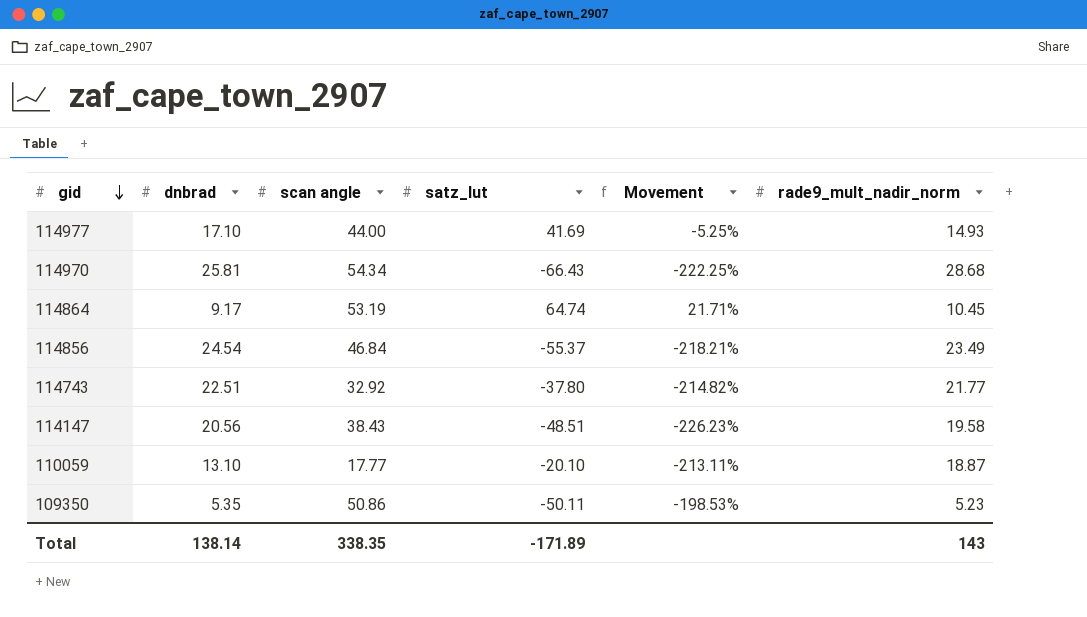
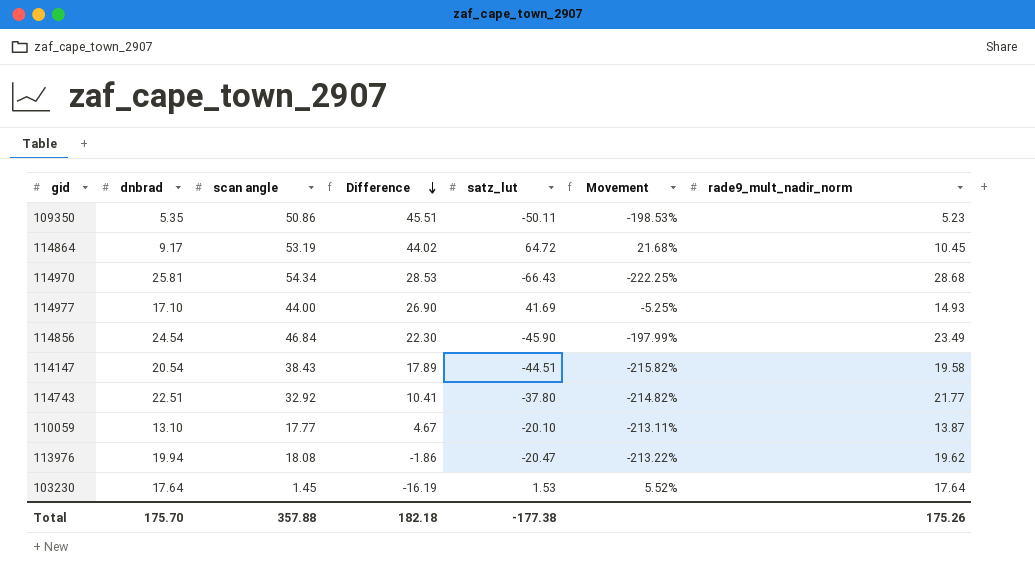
row order: gid descending -> Difference descending
column Difference | formula: none -> [scan angle] - [dnbrad]
114864 | satz_lut: 64.74 -> 64.72
114864 | Movement: 21.71% -> 21.68%
114856 | satz_lut: -55.37 -> -45.90
114856 | Movement: -218.21% -> -197.99%
114147 | dnbrad: 20.56 -> 20.54
114147 | satz_lut: -48.51 -> -44.51
114147 | Movement: -226.23% -> -215.82%
110059 | rade9_mult_nadir_norm: 18.87 -> 13.87
row 113976: none -> 19.94 | 18.08 | -1.86 | -20.47 | -213.22% | 19.62
row 103230: none -> 17.64 | 1.45 | -16.19 | 1.53 | 5.52% | 17.64
Total | dnbrad: 138.14 -> 175.70
Total | scan angle: 338.35 -> 357.88
Total | satz_lut: -171.89 -> -177.38
Total | rade9_mult_nadir_norm: 143 -> 175.26

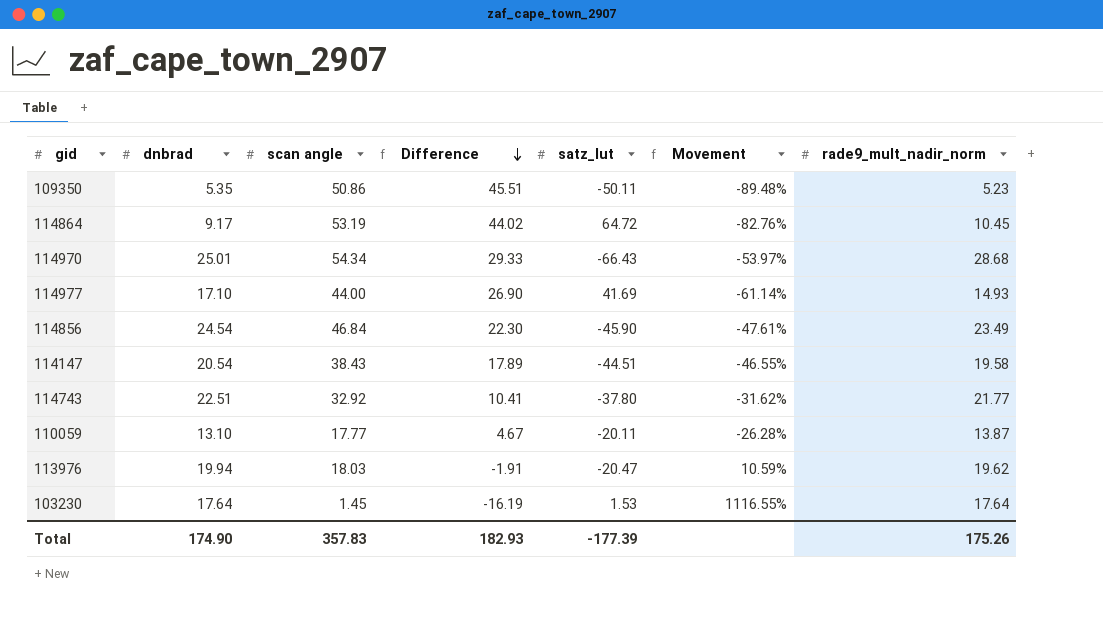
column Movement | formula: ([satz_lut] - [scan angle]) / [scan angle] -> ([dnbrad] - [scan angle]) / [scan angle]
114970 | dnbrad: 25.81 -> 25.01
114970 | Difference: 28.53 -> 29.33
110059 | satz_lut: -20.10 -> -20.11
113976 | scan angle: 18.08 -> 18.03
113976 | Difference: -1.86 -> -1.91
Total | dnbrad: 175.70 -> 174.90
Total | scan angle: 357.88 -> 357.83
Total | Difference: 182.18 -> 182.93
Total | satz_lut: -177.38 -> -177.39

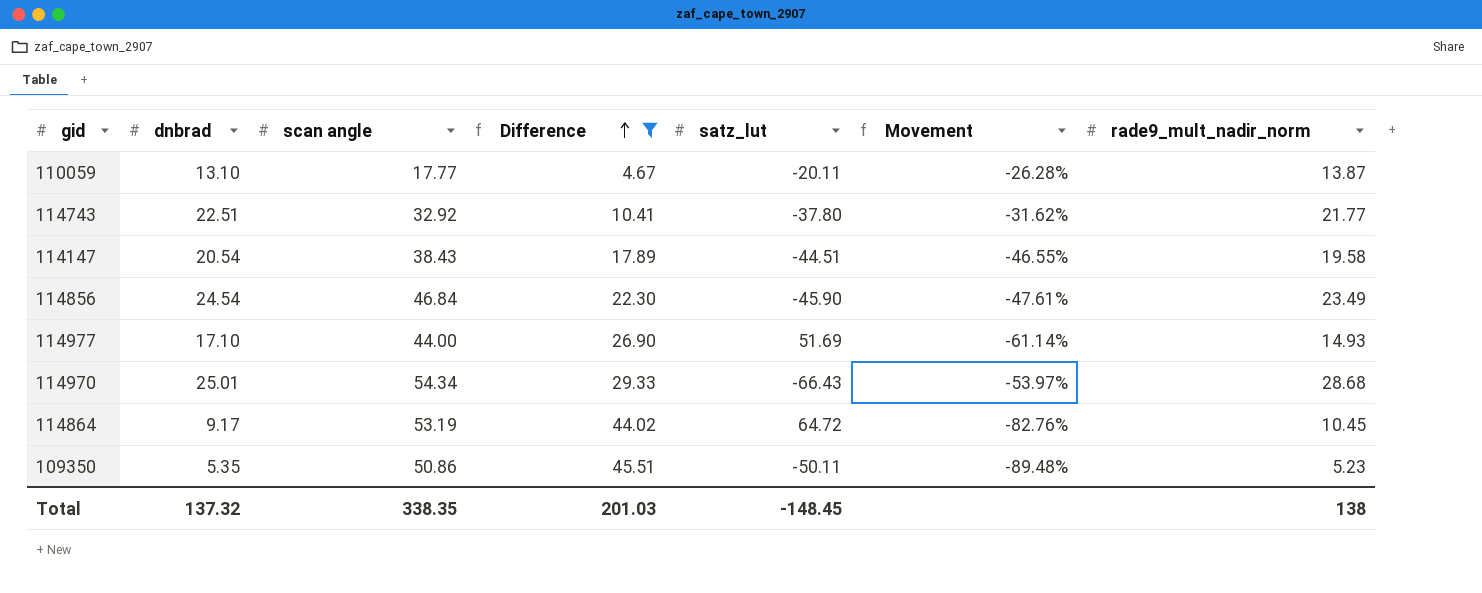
filter: none -> Difference >= 4.67
row order: Difference descending -> Difference ascending
114977 | satz_lut: 41.69 -> 51.69
Total | dnbrad: 174.90 -> 137.32
Total | scan angle: 357.83 -> 338.35
Total | Difference: 182.93 -> 201.03
Total | satz_lut: -177.39 -> -148.45
Total | rade9_mult_nadir_norm: 175.26 -> 138

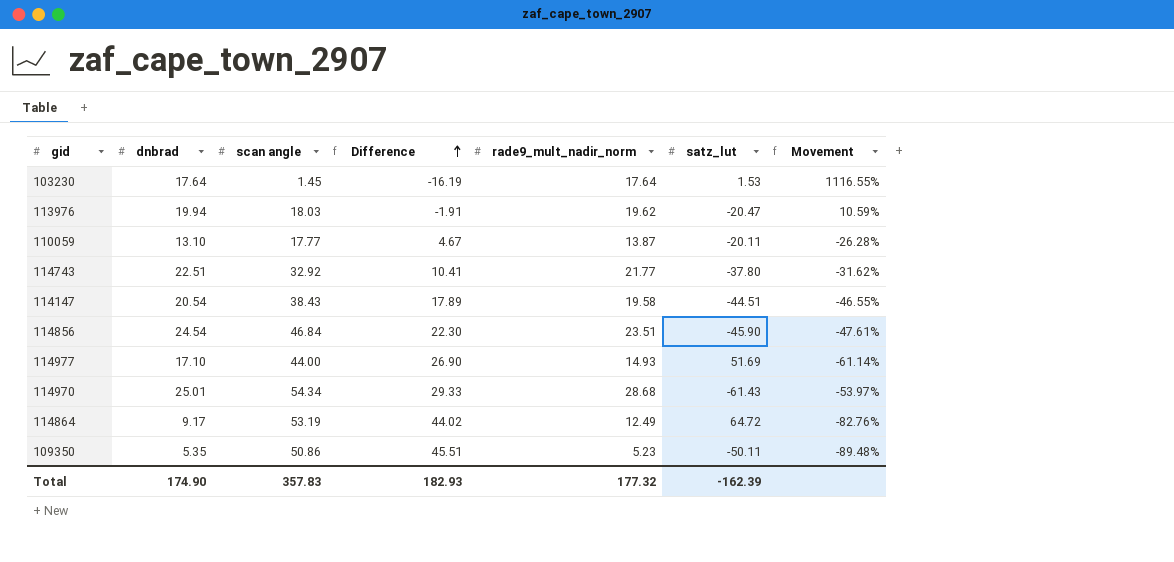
filter: Difference >= 4.67 -> none
column rade9_mult_nadir_norm | position: 7 -> 5
114856 | rade9_mult_nadir_norm: 23.49 -> 23.51
114970 | satz_lut: -66.43 -> -61.43
114864 | rade9_mult_nadir_norm: 10.45 -> 12.49
Total | dnbrad: 137.32 -> 174.90
Total | scan angle: 338.35 -> 357.83
Total | Difference: 201.03 -> 182.93
Total | rade9_mult_nadir_norm: 138 -> 177.32
Total | satz_lut: -148.45 -> -162.39

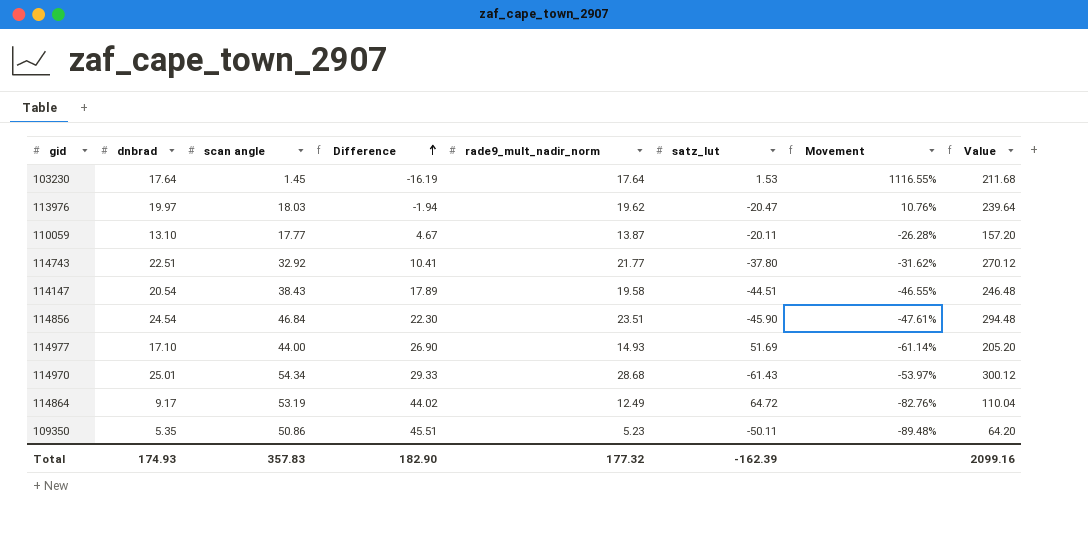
column Value | formula: none -> [dnbrad] * 12
113976 | dnbrad: 19.94 -> 19.97
113976 | Difference: -1.91 -> -1.94
113976 | Movement: 10.59% -> 10.76%
Total | dnbrad: 174.90 -> 174.93
Total | Difference: 182.93 -> 182.90

